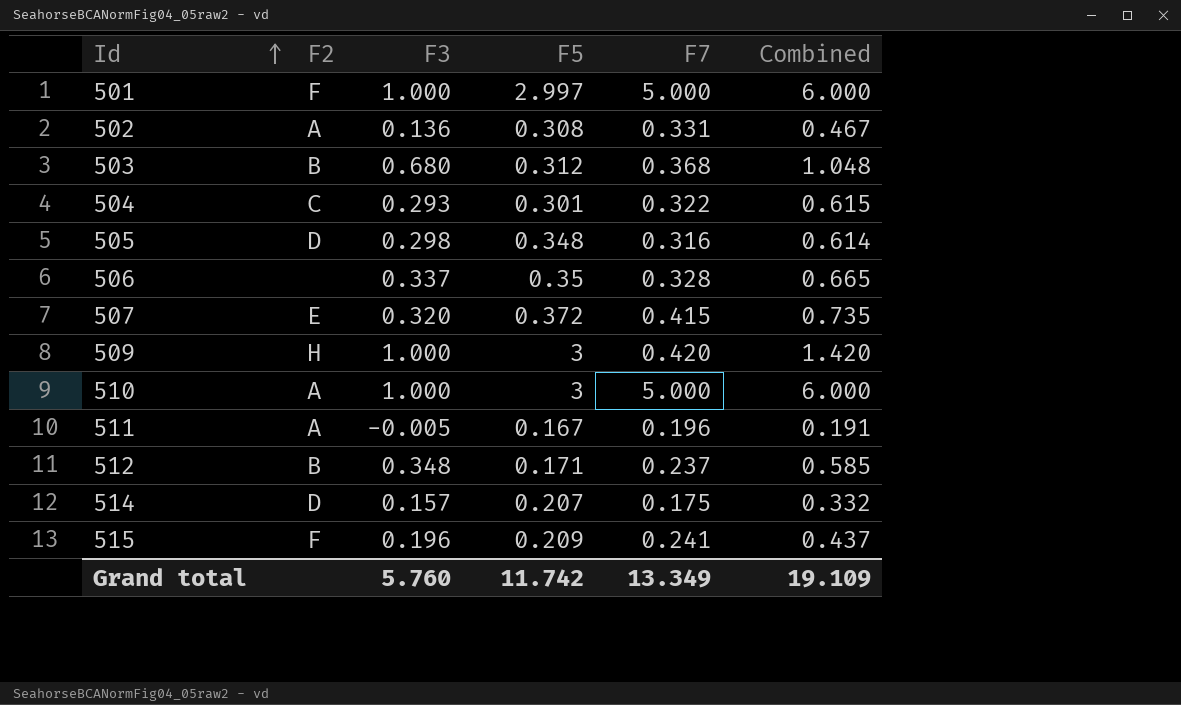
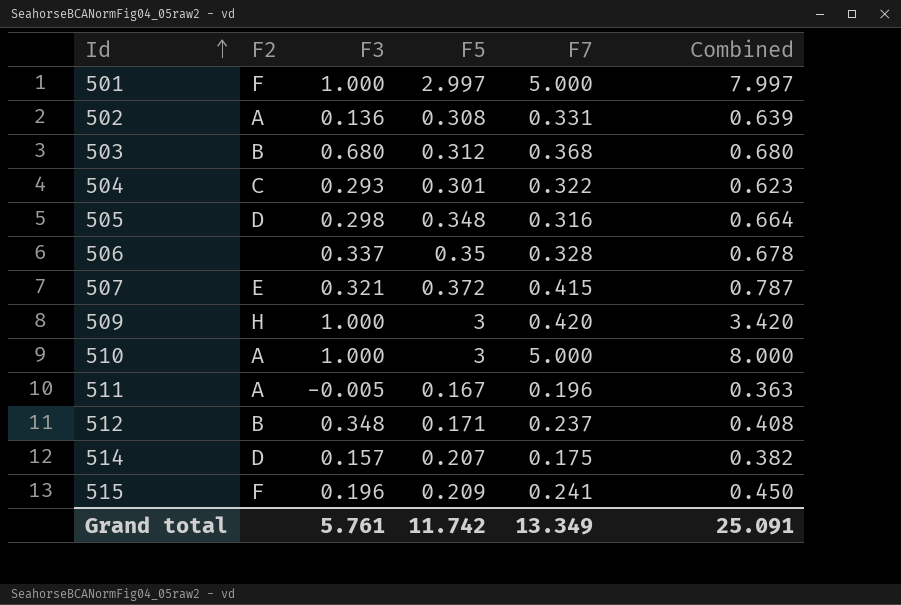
column Combined | formula: [F3] + [F7] -> [F5] + [F7]
507 | F3: 0.320 -> 0.321
Grand total | F3: 5.760 -> 5.761
Grand total | Combined: 19.109 -> 25.091

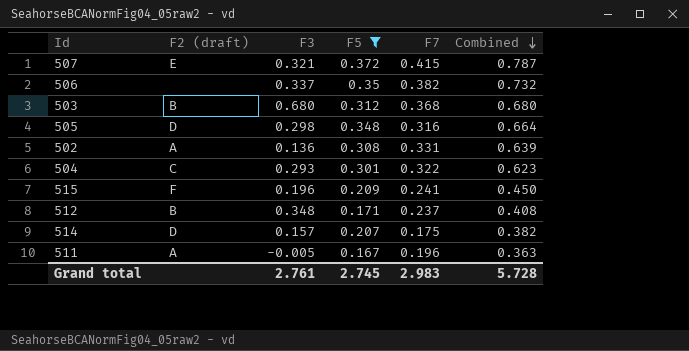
filter: none -> F5 <= 0.372
row order: Id ascending -> Combined descending
column name: F2 -> F2 (draft)
506 | F7: 0.328 -> 0.382
506 | Combined: 0.678 -> 0.732
Grand total | F3: 5.761 -> 2.761
Grand total | F5: 11.742 -> 2.745
Grand total | F7: 13.349 -> 2.983
Grand total | Combined: 25.091 -> 5.728

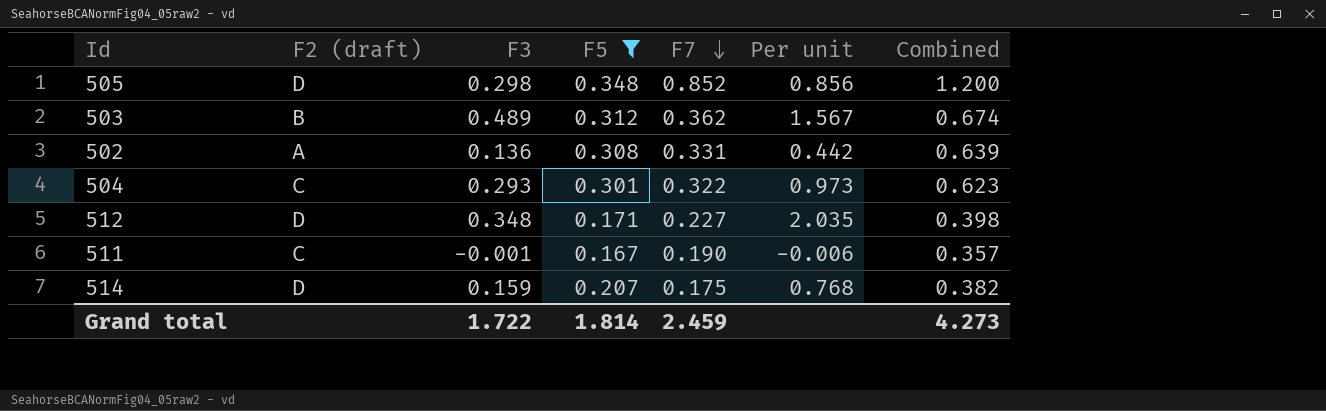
row order: Combined descending -> F7 descending
column Per unit | formula: none -> [F3] / [F5]
row 507: E | 0.321 | 0.372 | 0.415 | 0.787 -> none
row 506: none | 0.337 | 0.35 | 0.382 | 0.732 -> none
row 515: F | 0.196 | 0.209 | 0.241 | 0.450 -> none
505 | F7: 0.316 -> 0.852
505 | Combined: 0.664 -> 1.200
503 | F3: 0.680 -> 0.489
503 | F7: 0.368 -> 0.362
503 | Combined: 0.680 -> 0.674
512 | F2 (draft): B -> D
512 | F7: 0.237 -> 0.227
512 | Combined: 0.408 -> 0.398
511 | F2 (draft): A -> C
511 | F3: -0.005 -> -0.001
511 | F7: 0.196 -> 0.190
511 | Combined: 0.363 -> 0.357
514 | F3: 0.157 -> 0.159
Grand total | F3: 2.761 -> 1.722
Grand total | F5: 2.745 -> 1.814
Grand total | F7: 2.983 -> 2.459
Grand total | Combined: 5.728 -> 4.273

